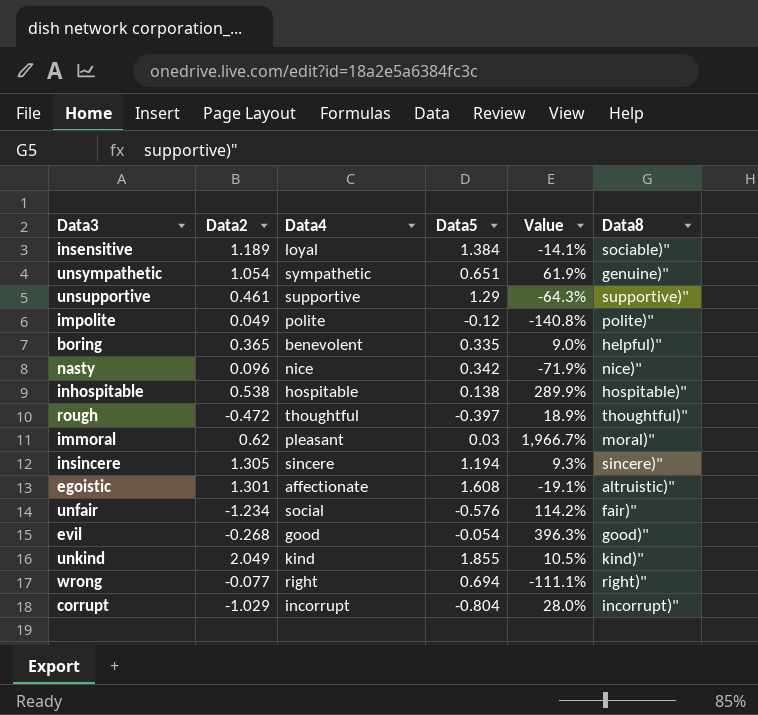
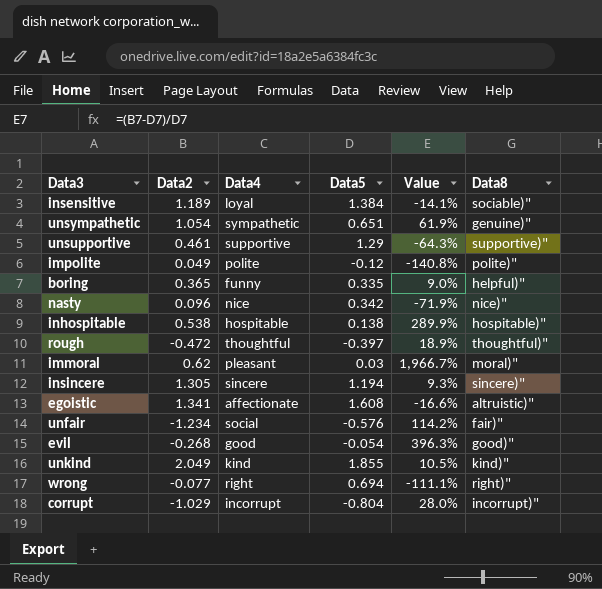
boring | Data4: benevolent -> funny
egoistic | Data2: 1.301 -> 1.341
egoistic | Value: -19.1% -> -16.6%

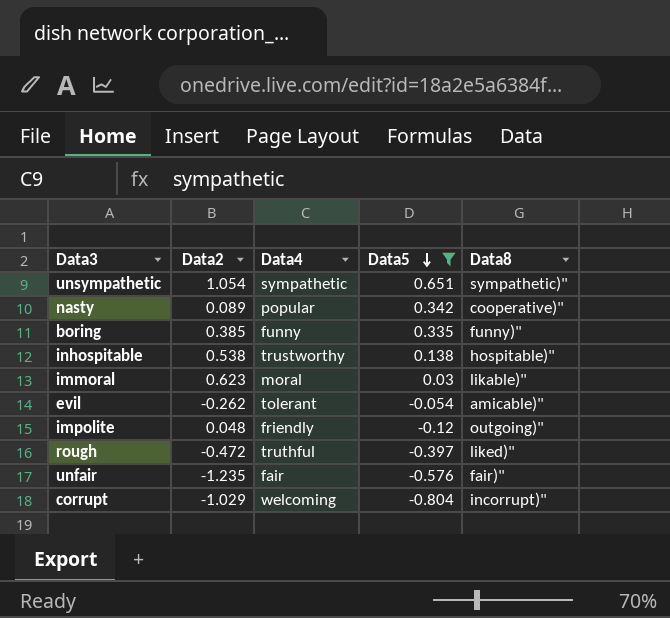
filter: none -> Data5 <= 0.651
row order: none -> Data5 descending
column Value | formula: ([Data2] - [Data5]) / [Data5] -> none
unsympathetic | Data8: genuine)" -> sympathetic)"
nasty | Data2: 0.096 -> 0.089
nasty | Data4: nice -> popular
nasty | Data8: nice)" -> cooperative)"
boring | Data2: 0.365 -> 0.385
boring | Data8: helpful)" -> funny)"
inhospitable | Data4: hospitable -> trustworthy
immoral | Data2: 0.62 -> 0.623
immoral | Data4: pleasant -> moral
immoral | Data8: moral)" -> likable)"
evil | Data2: -0.268 -> -0.262
evil | Data4: good -> tolerant
evil | Data8: good)" -> amicable)"
impolite | Data2: 0.049 -> 0.048
impolite | Data4: polite -> friendly
impolite | Data8: polite)" -> outgoing)"
rough | Data4: thoughtful -> truthful
rough | Data8: thoughtful)" -> liked)"
unfair | Data2: -1.234 -> -1.235
unfair | Data4: social -> fair
corrupt | Data4: incorrupt -> welcoming

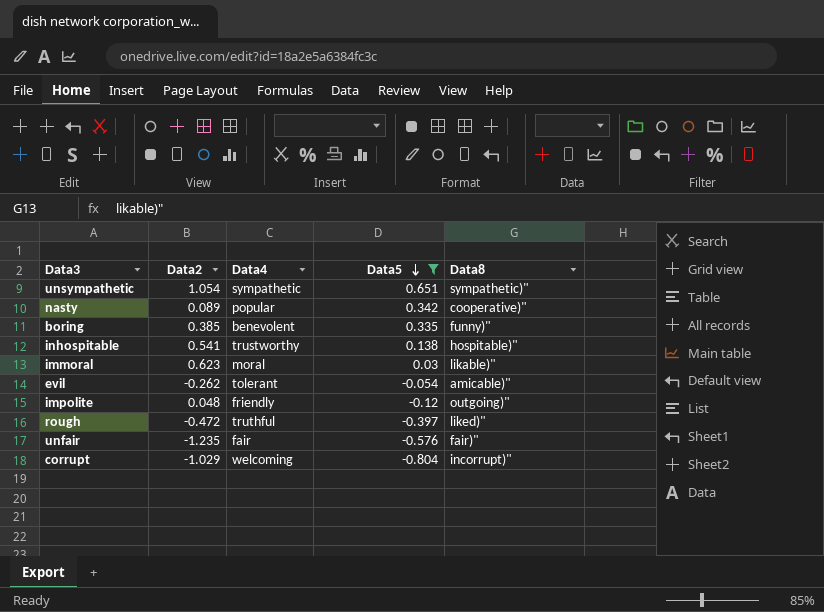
boring | Data4: funny -> benevolent
inhospitable | Data2: 0.538 -> 0.541

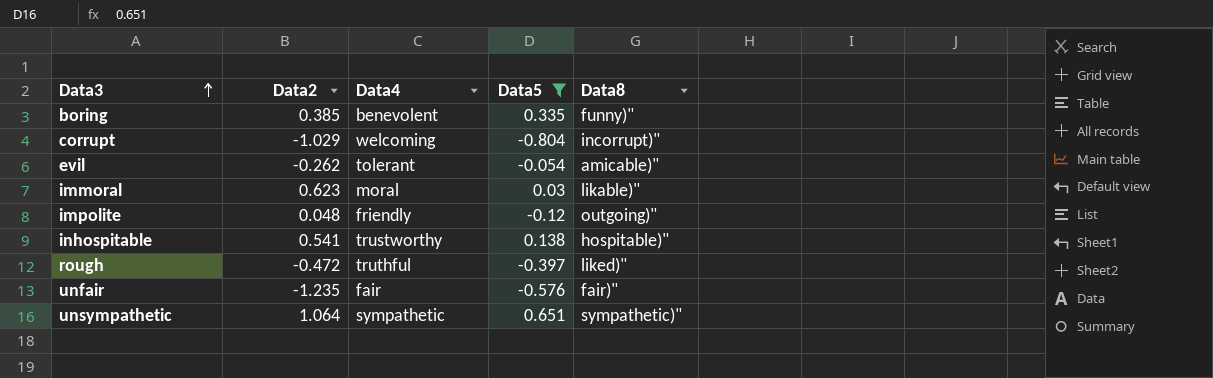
row order: Data5 descending -> Data3 ascending
row nasty: 0.089 | popular | 0.342 | cooperative)" -> none
unsympathetic | Data2: 1.054 -> 1.064

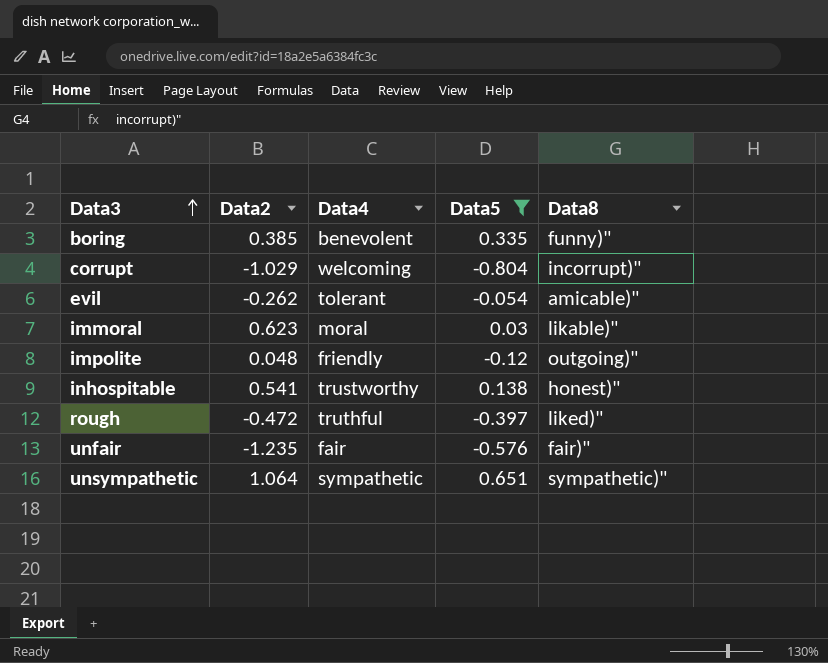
inhospitable | Data8: hospitable)" -> honest)"

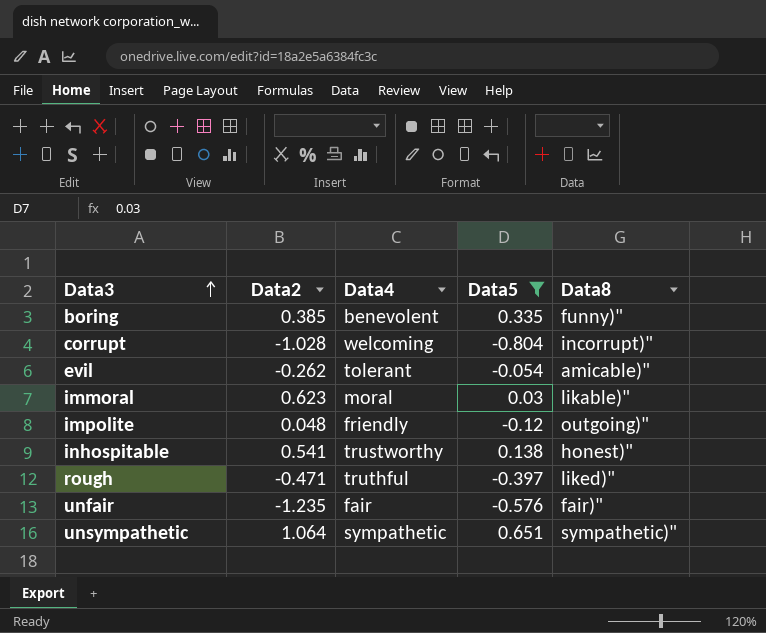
corrupt | Data2: -1.029 -> -1.028
rough | Data2: -0.472 -> -0.471

